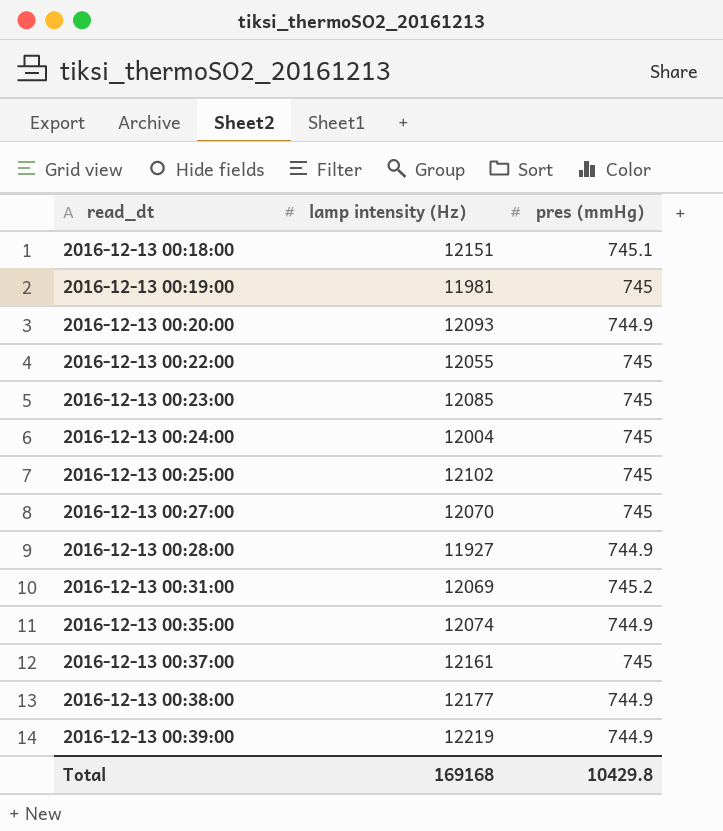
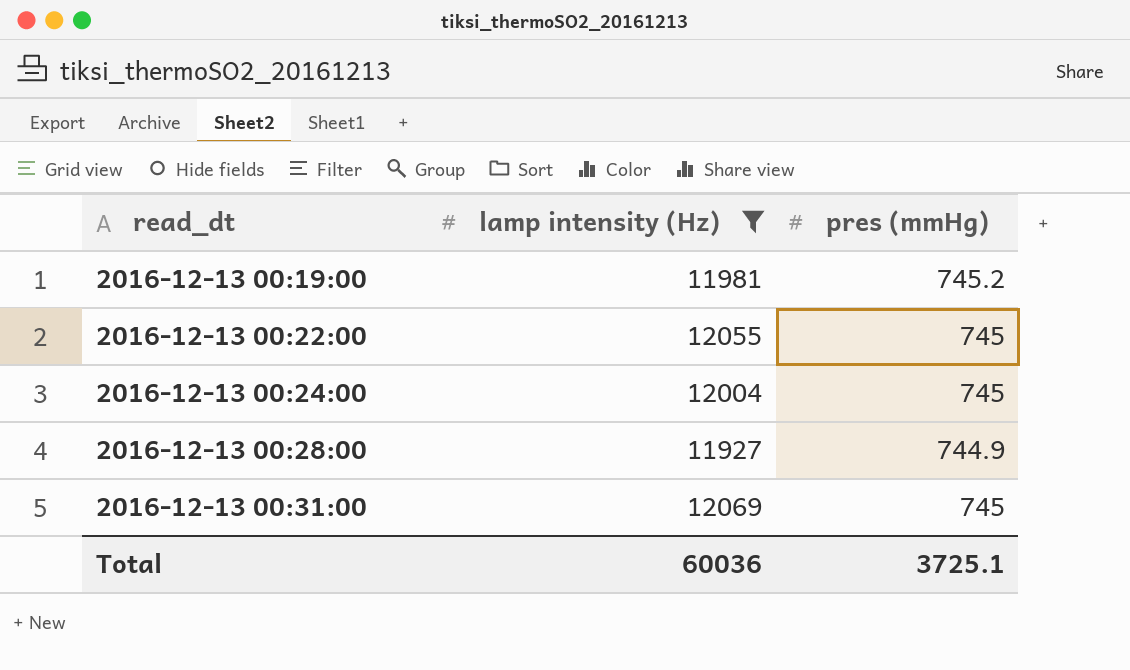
filter: none -> lamp intensity (Hz) <= 12069
2016-12-13 00:19:00 | pres (mmHg): 745 -> 745.2
2016-12-13 00:31:00 | pres (mmHg): 745.2 -> 745
Total | lamp intensity (Hz): 169168 -> 60036
Total | pres (mmHg): 10429.8 -> 3725.1

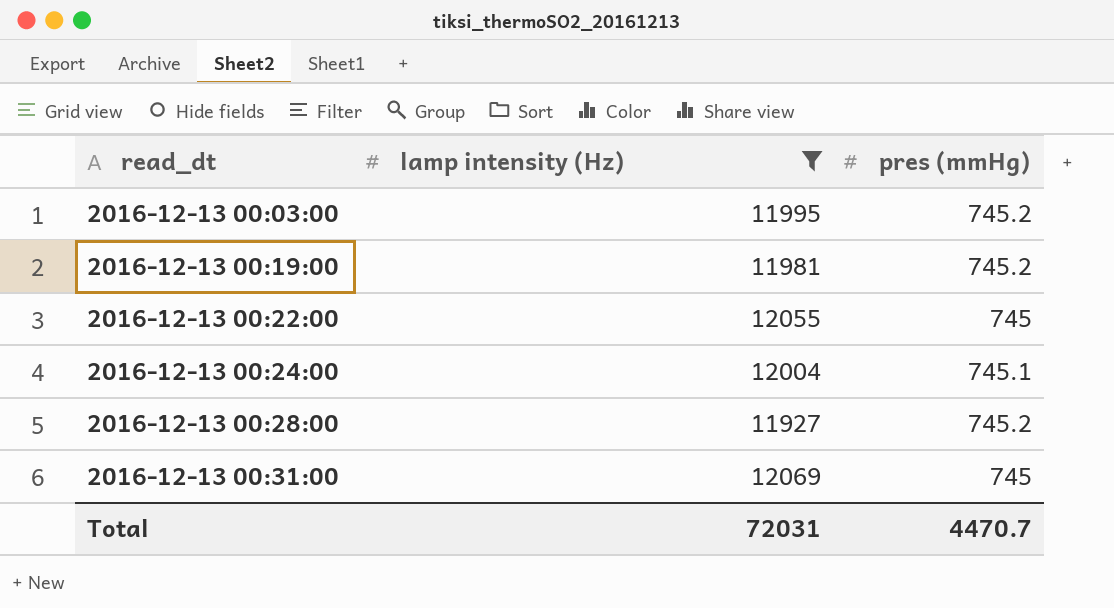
row 2016-12-13 00:03:00: none -> 11995 | 745.2
2016-12-13 00:24:00 | pres (mmHg): 745 -> 745.1
2016-12-13 00:28:00 | pres (mmHg): 744.9 -> 745.2
Total | lamp intensity (Hz): 60036 -> 72031
Total | pres (mmHg): 3725.1 -> 4470.7

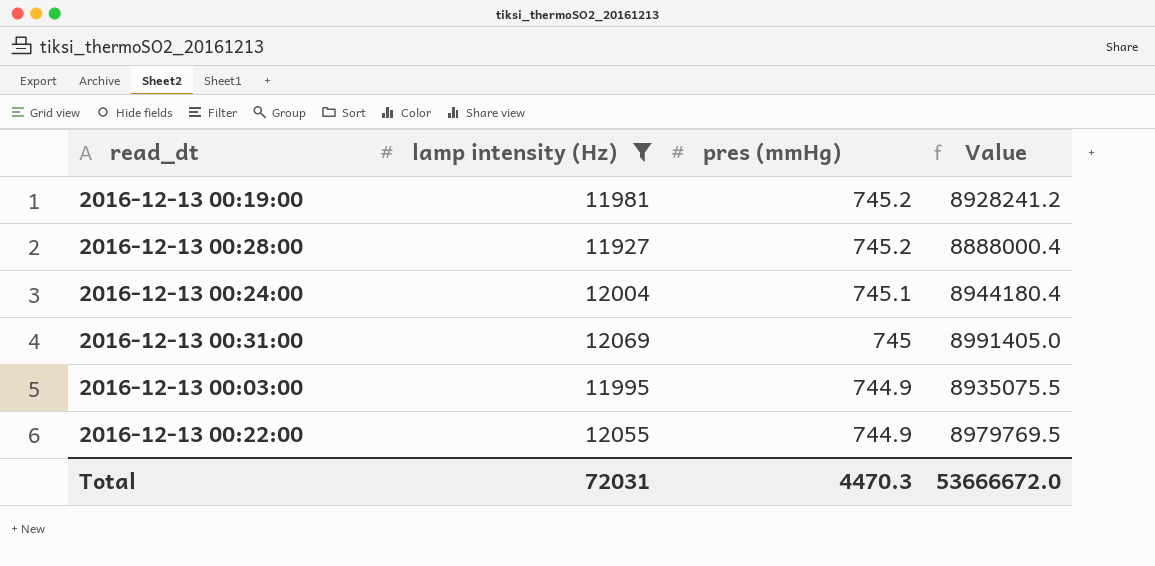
row order: read_dt ascending -> pres (mmHg) descending
column Value | formula: none -> [lamp intensity (Hz)] * [pres (mmHg)]
2016-12-13 00:03:00 | pres (mmHg): 745.2 -> 744.9
2016-12-13 00:22:00 | pres (mmHg): 745 -> 744.9
Total | pres (mmHg): 4470.7 -> 4470.3

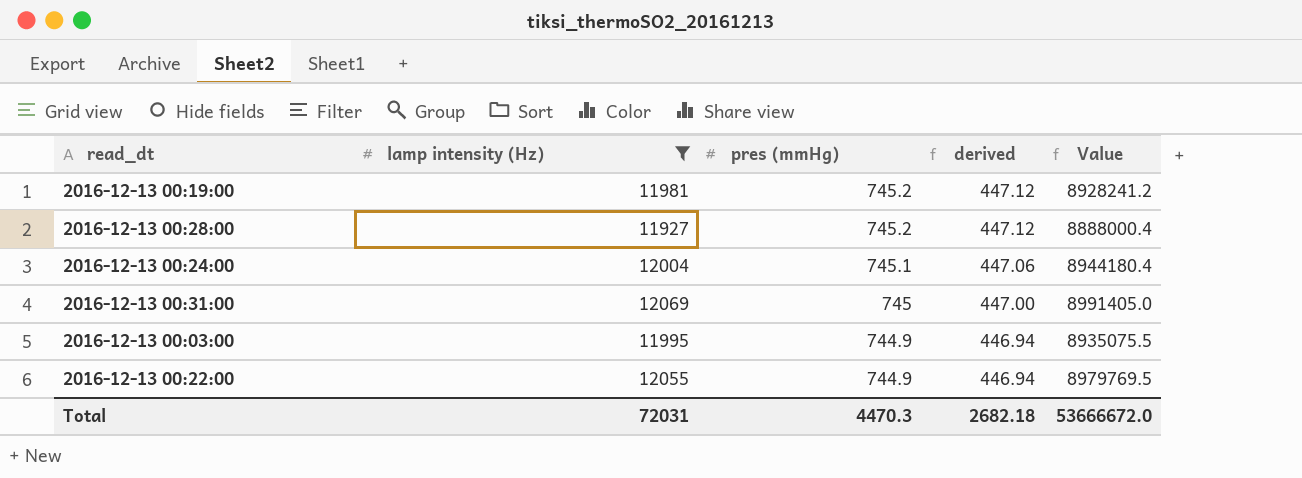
column derived | formula: none -> [pres (mmHg)] * 0.6

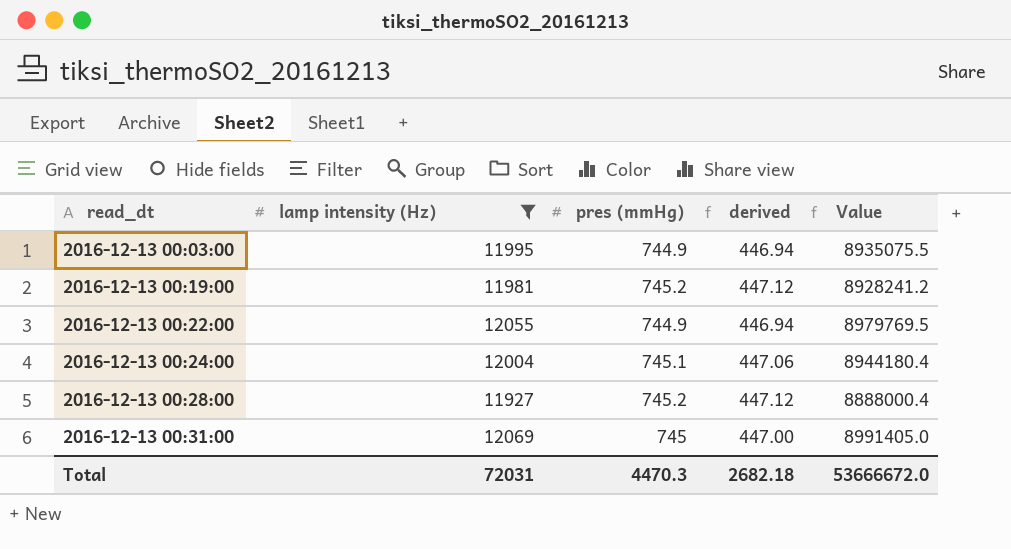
row order: pres (mmHg) descending -> read_dt ascending

